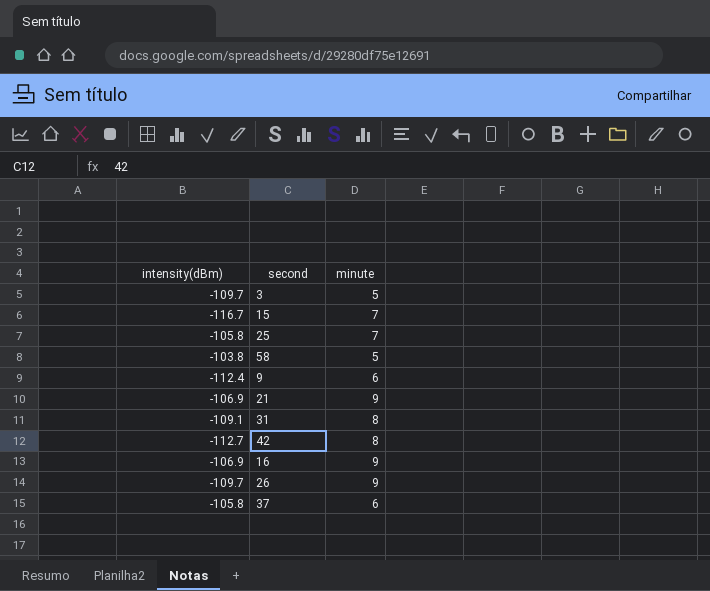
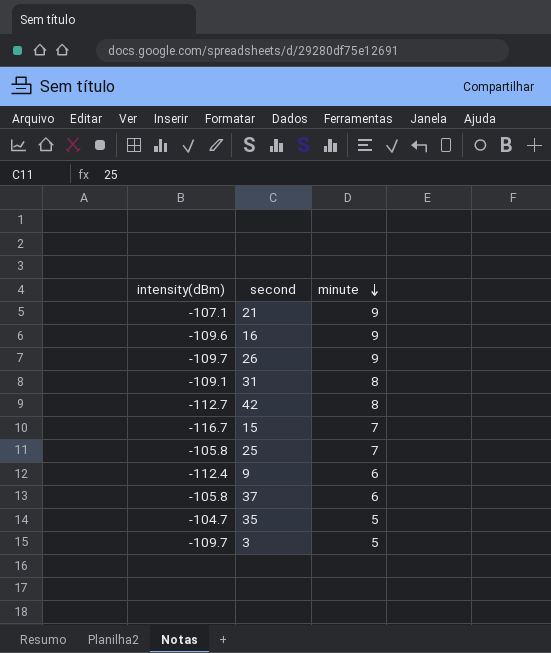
row order: none -> minute descending
row 58: -103.8 | 5 -> none
21 | intensity(dBm): -106.9 -> -107.1
16 | intensity(dBm): -106.9 -> -109.6
row 35: none -> -104.7 | 5

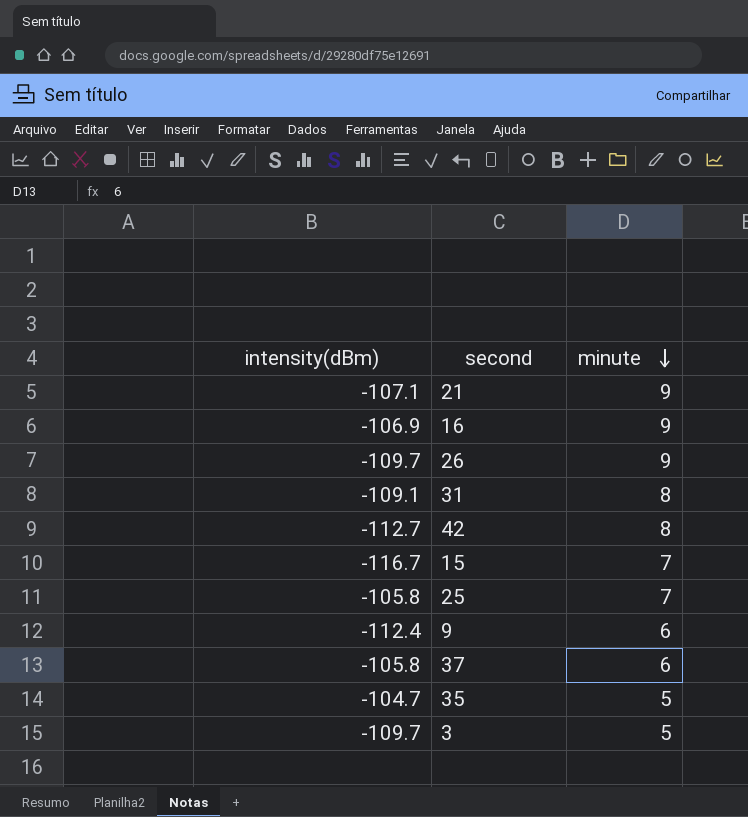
16 | intensity(dBm): -109.6 -> -106.9

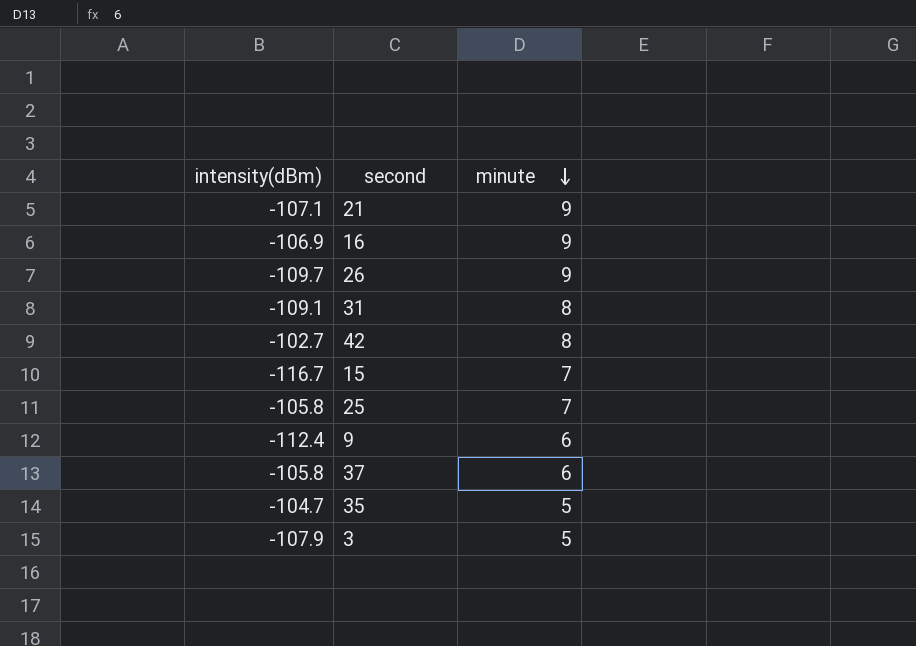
42 | intensity(dBm): -112.7 -> -102.7
3 | intensity(dBm): -109.7 -> -107.9

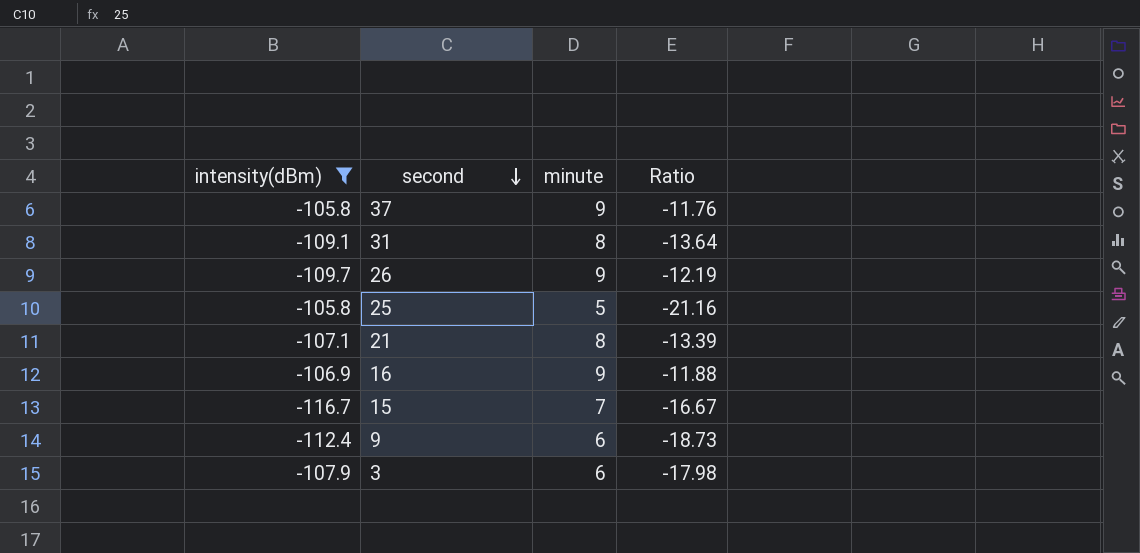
filter: none -> intensity(dBm) <= -105.8
row order: minute descending -> second descending
column Ratio | formula: none -> [intensity(dBm)] / [minute]
37 | minute: 6 -> 9
25 | minute: 7 -> 5
21 | minute: 9 -> 8
3 | minute: 5 -> 6

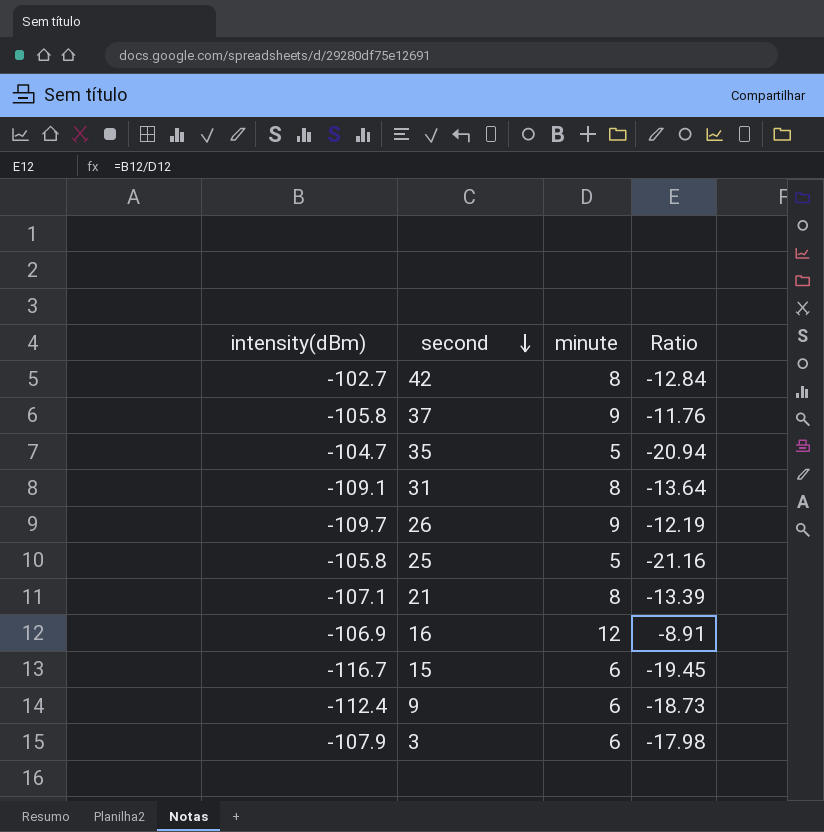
filter: intensity(dBm) <= -105.8 -> none
16 | minute: 9 -> 12
16 | Ratio: -11.88 -> -8.91
15 | minute: 7 -> 6
15 | Ratio: -16.67 -> -19.45

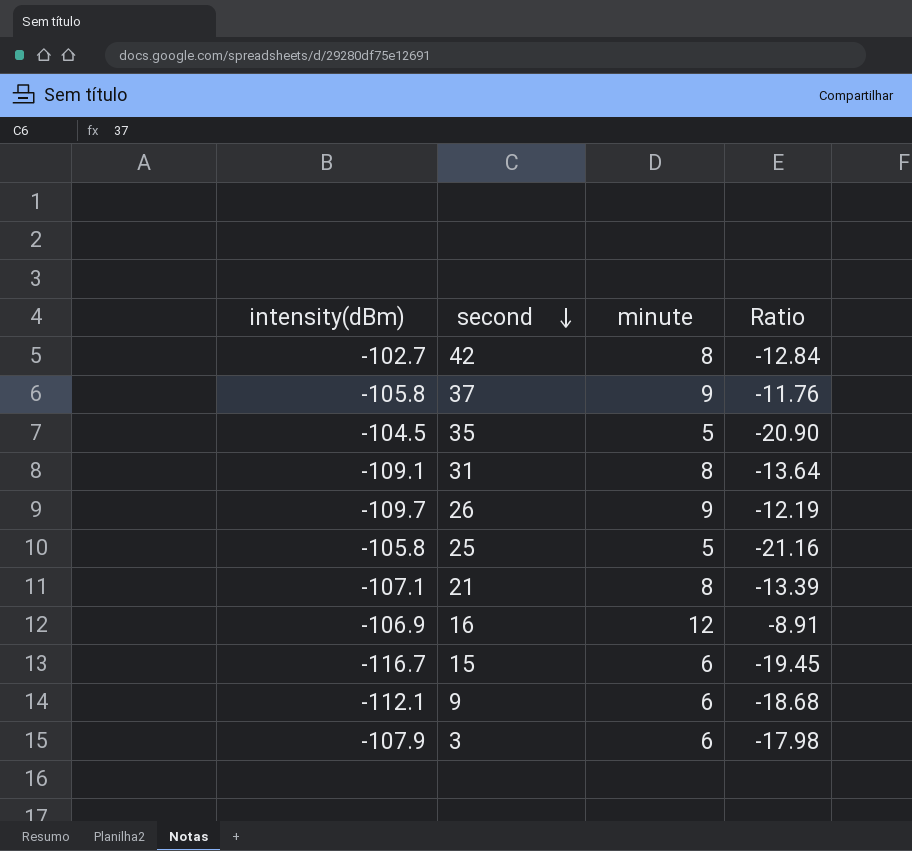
35 | intensity(dBm): -104.7 -> -104.5
35 | Ratio: -20.94 -> -20.90
9 | intensity(dBm): -112.4 -> -112.1
9 | Ratio: -18.73 -> -18.68

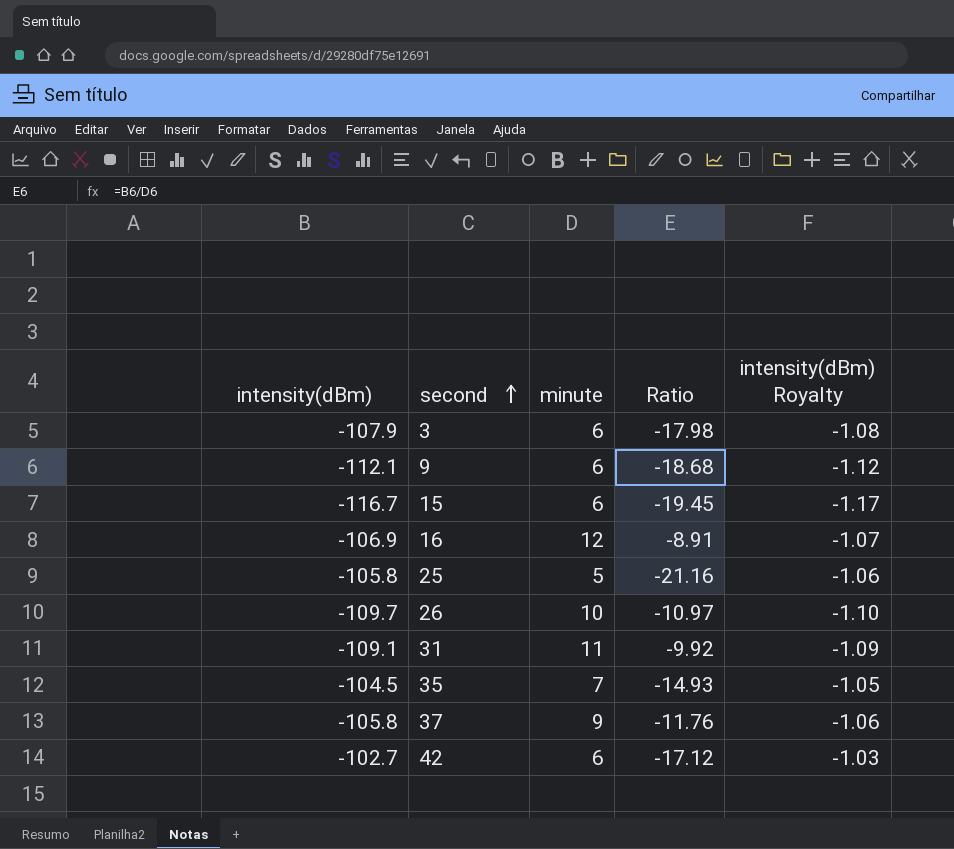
row order: second descending -> second ascending
column intensity(dBm) Royalty | formula: none -> [intensity(dBm)] * 0.01
row 21: -107.1 | 8 | -13.39 -> none
26 | minute: 9 -> 10
26 | Ratio: -12.19 -> -10.97
31 | minute: 8 -> 11
31 | Ratio: -13.64 -> -9.92
35 | minute: 5 -> 7
35 | Ratio: -20.90 -> -14.93
42 | minute: 8 -> 6
42 | Ratio: -12.84 -> -17.12

